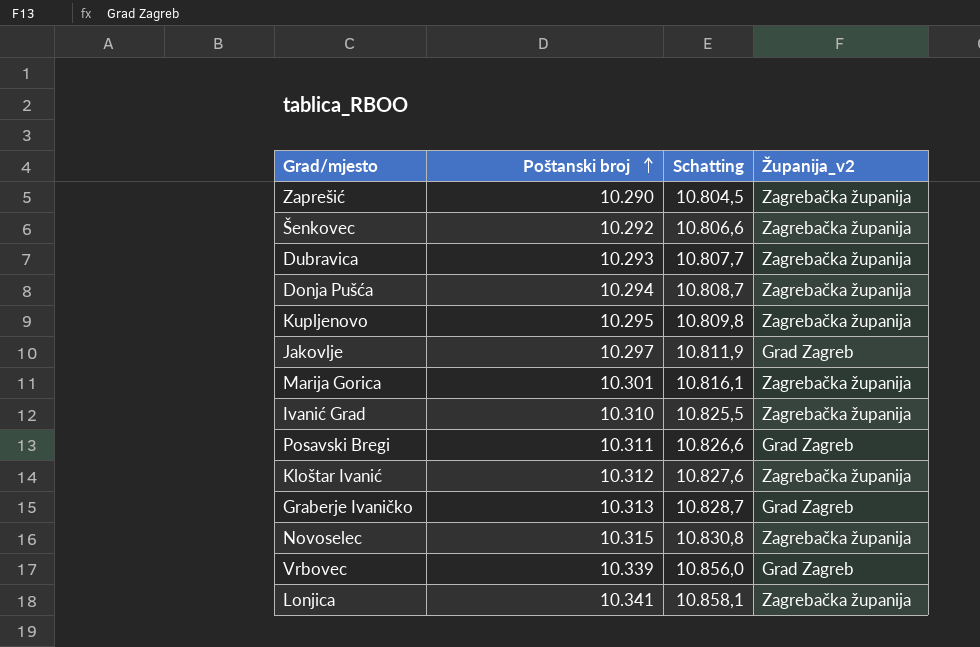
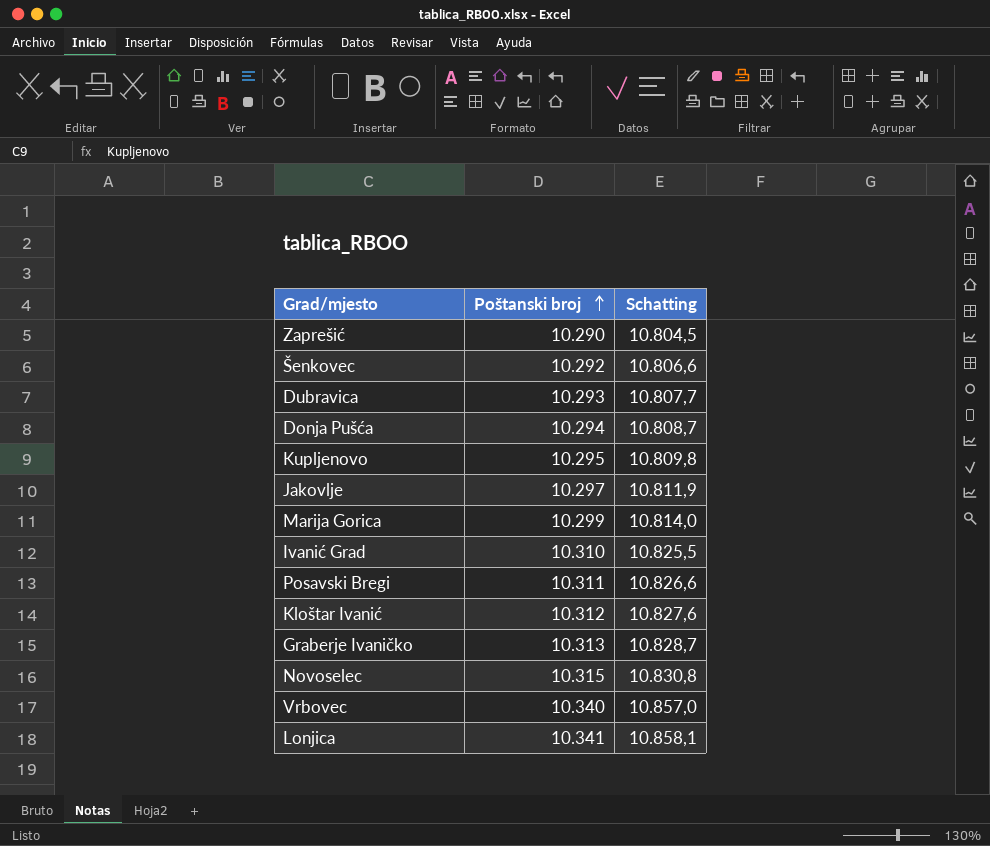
column Županija_v2 | position: 4 -> none
Marija Gorica | Poštanski broj: 10.301 -> 10.299
Marija Gorica | Schatting: 10.816,1 -> 10.814,0
Vrbovec | Poštanski broj: 10.339 -> 10.340
Vrbovec | Schatting: 10.856,0 -> 10.857,0

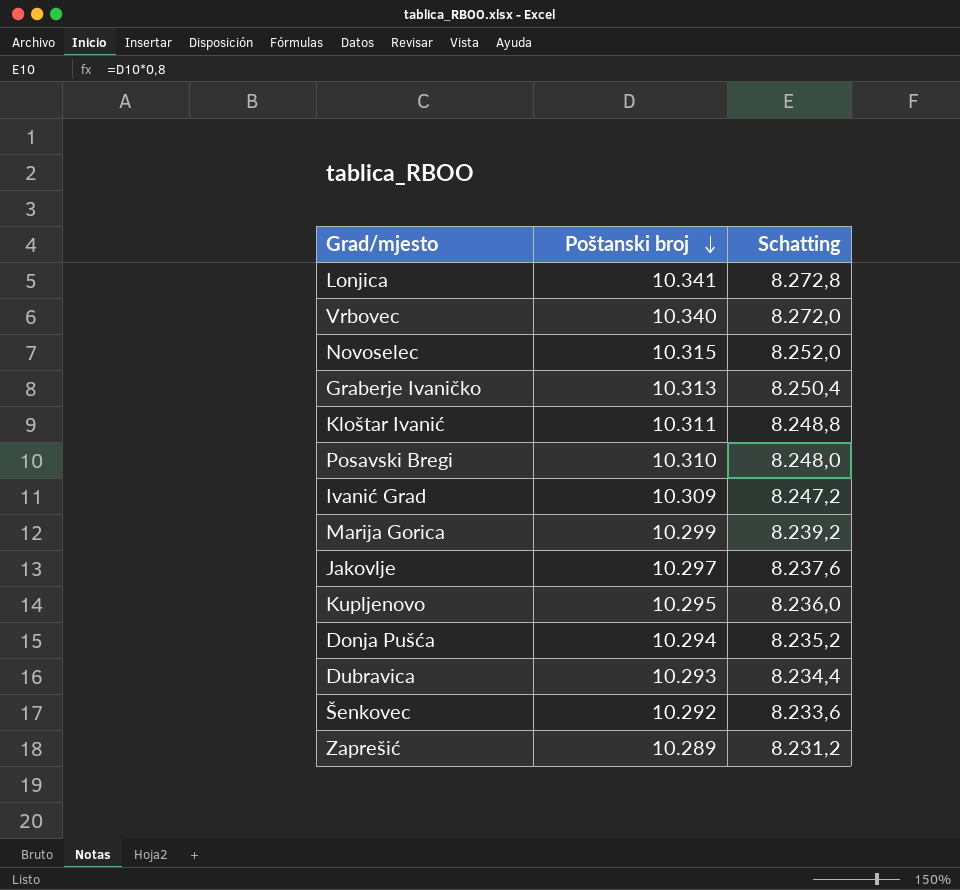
row order: Poštanski broj ascending -> Poštanski broj descending
column Schatting | formula: [Poštanski broj] * 1,05 -> [Poštanski broj] * 0,8
Kloštar Ivanić | Poštanski broj: 10.312 -> 10.311
Posavski Bregi | Poštanski broj: 10.311 -> 10.310
Ivanić Grad | Poštanski broj: 10.310 -> 10.309
Zaprešić | Poštanski broj: 10.290 -> 10.289

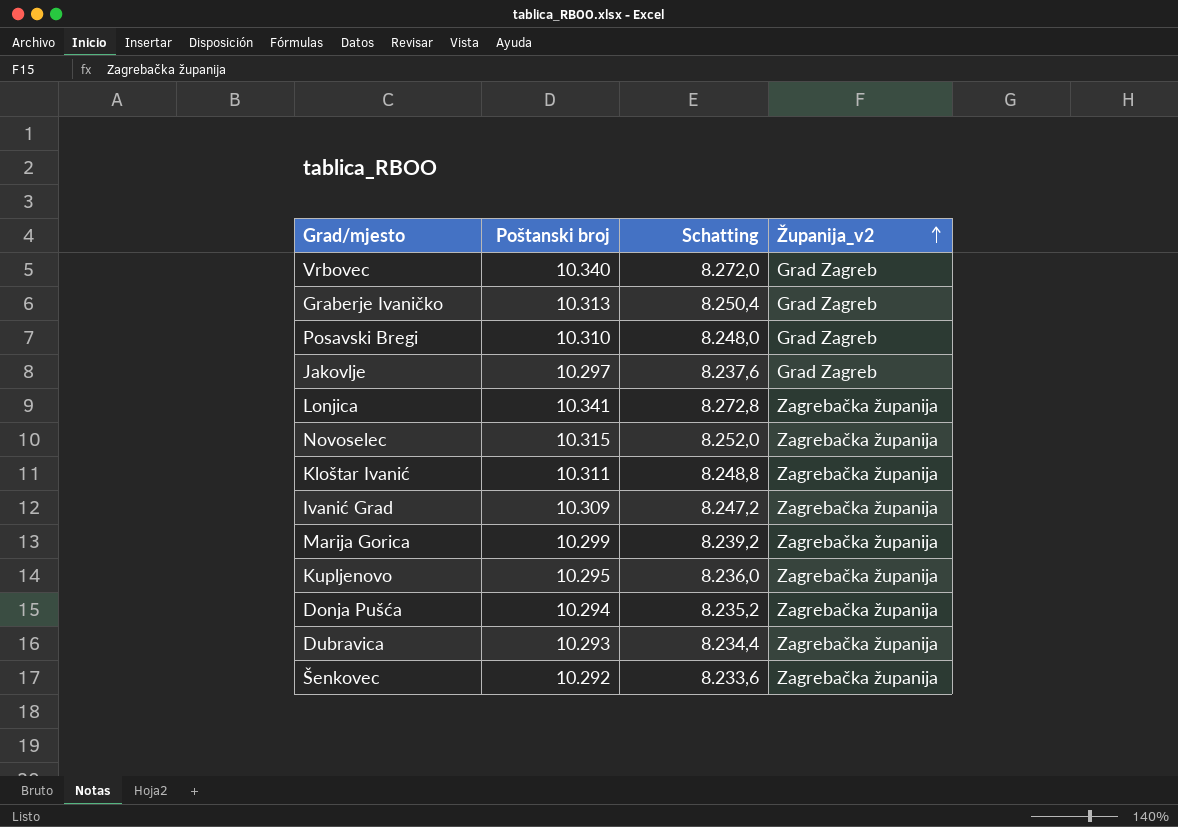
row order: Poštanski broj descending -> Županija_v2 ascending
column Županija_v2 | position: none -> 4
row Zaprešić: 10.289 | 8.231,2 -> none

